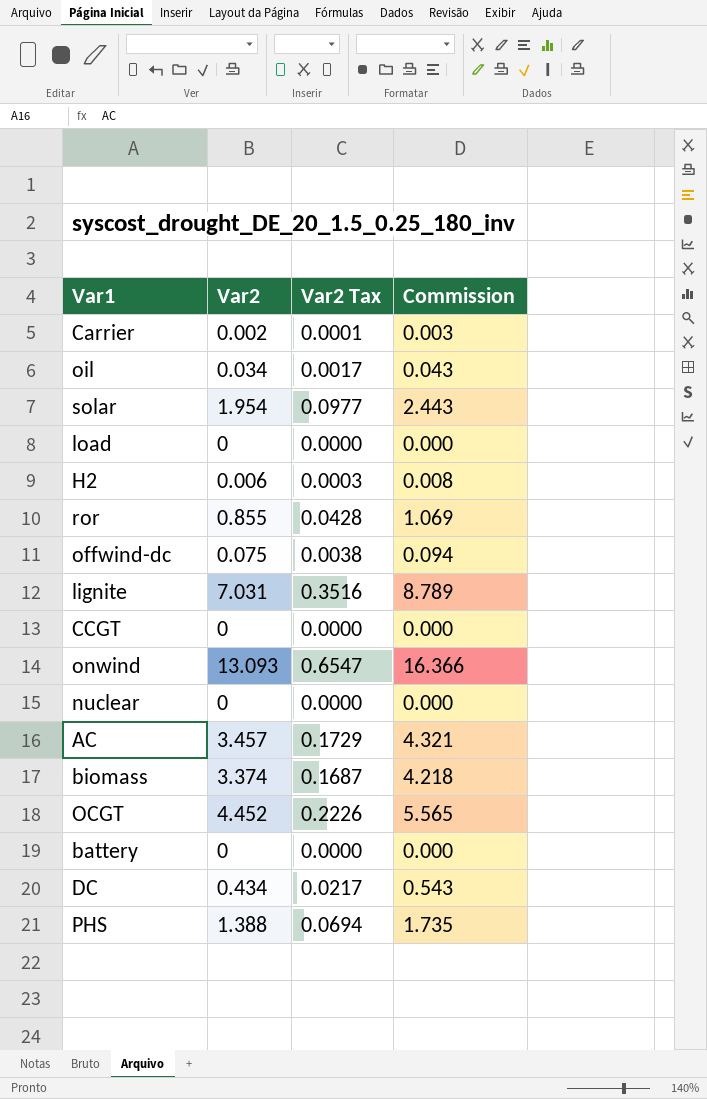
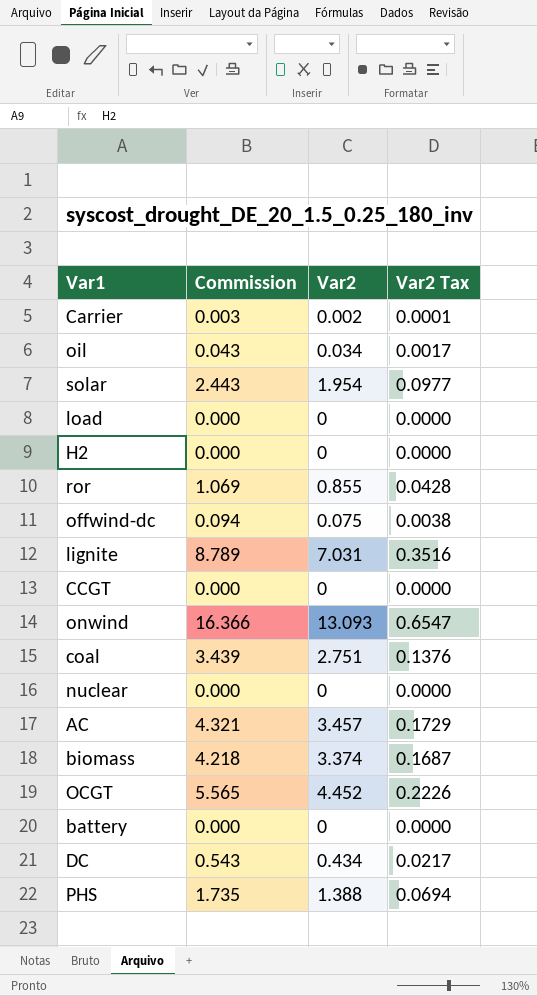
column Commission | position: 4 -> 2
H2 | Commission: 0.008 -> 0.000
H2 | Var2: 0.006 -> 0
H2 | Var2 Tax: 0.0003 -> 0.0000
row coal: none -> 3.439 | 2.751 | 0.1376

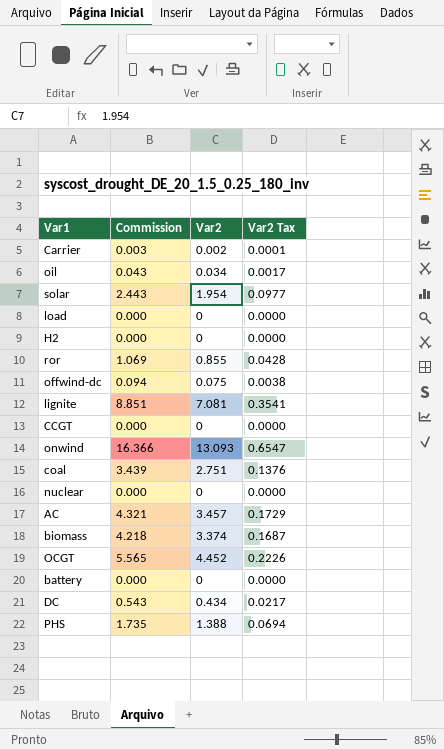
lignite | Commission: 8.789 -> 8.851
lignite | Var2: 7.031 -> 7.081
lignite | Var2 Tax: 0.3516 -> 0.3541

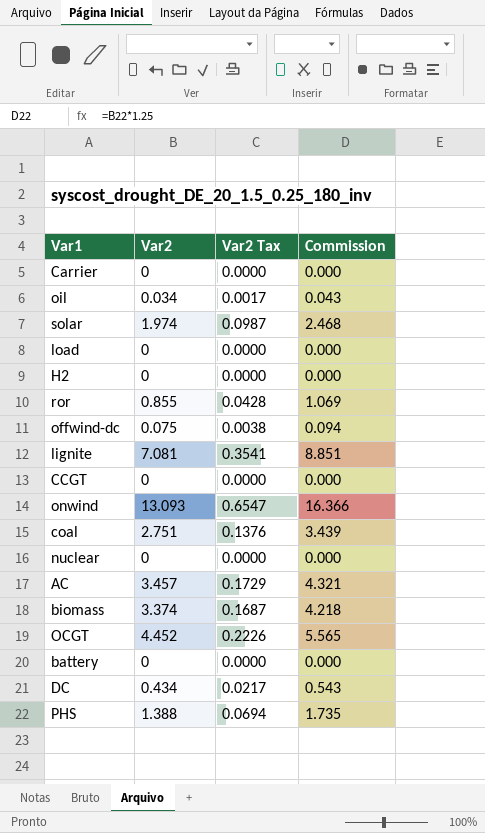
column Commission | position: 2 -> 4
Carrier | Var2: 0.002 -> 0
Carrier | Var2 Tax: 0.0001 -> 0.0000
Carrier | Commission: 0.003 -> 0.000
solar | Var2: 1.954 -> 1.974
solar | Var2 Tax: 0.0977 -> 0.0987
solar | Commission: 2.443 -> 2.468

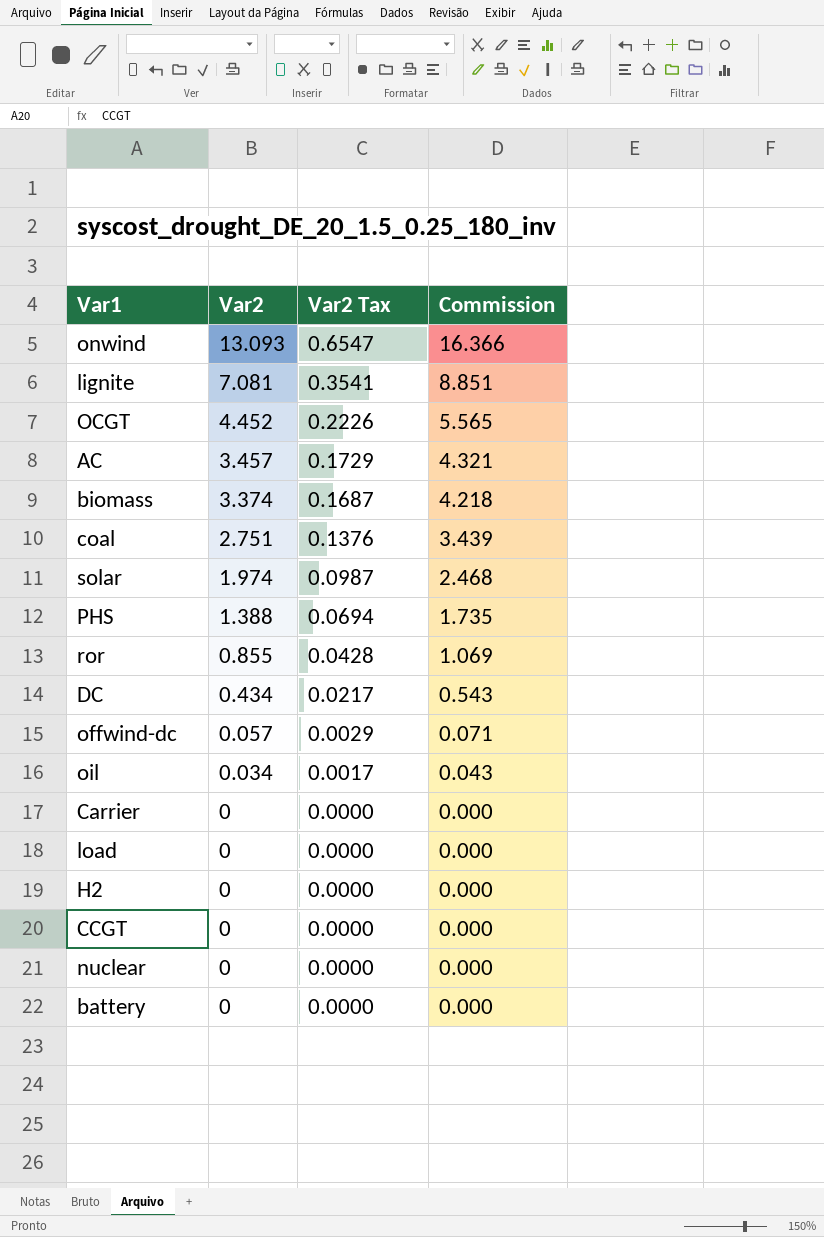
row order: none -> Var2 descending
offwind-dc | Var2: 0.075 -> 0.057
offwind-dc | Var2 Tax: 0.0038 -> 0.0029
offwind-dc | Commission: 0.094 -> 0.071

